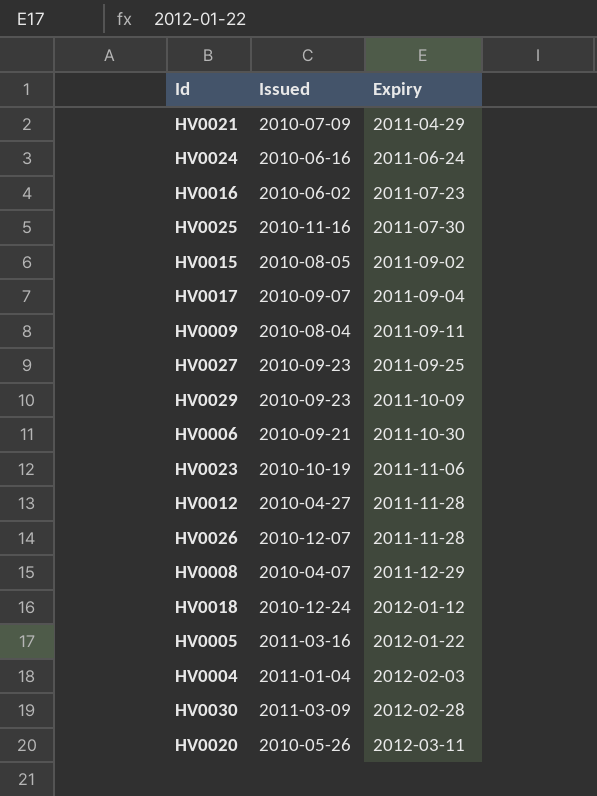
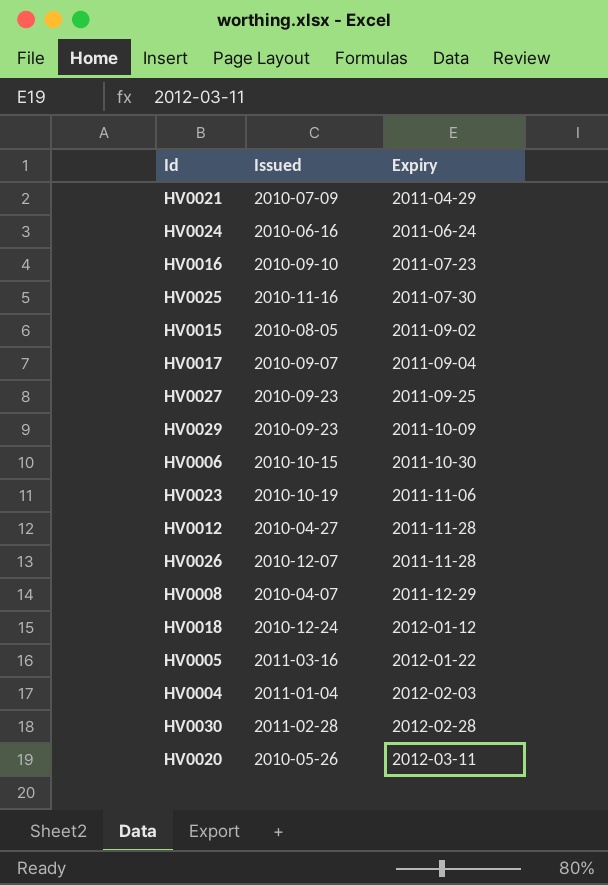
row HV0009: 2010-08-04 | 2011-09-11 -> none
HV0016 | Issued: 2010-06-02 -> 2010-09-10
HV0006 | Issued: 2010-09-21 -> 2010-10-15
HV0030 | Issued: 2011-03-09 -> 2011-02-28

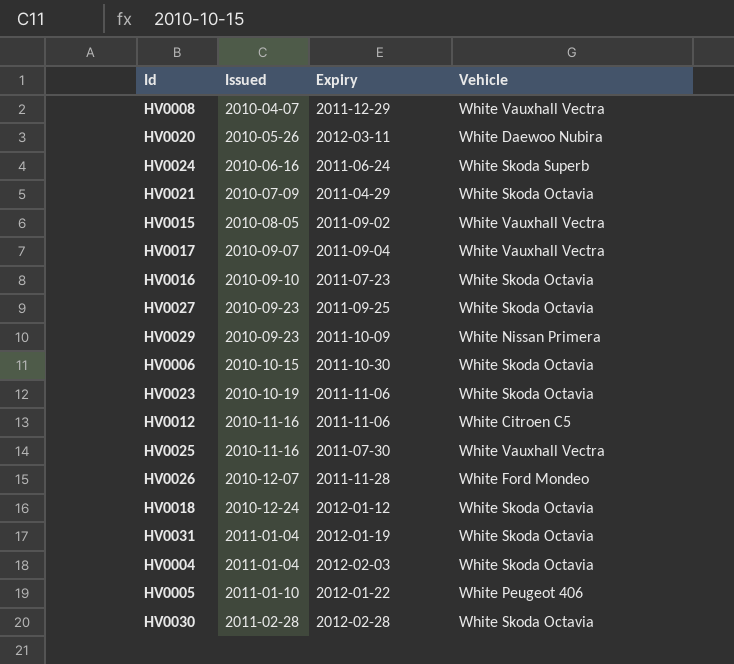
row order: Expiry ascending -> Issued ascending
column Vehicle | position: none -> 4
HV0012 | Issued: 2010-04-27 -> 2010-11-16
HV0012 | Expiry: 2011-11-28 -> 2011-11-06
row HV0031: none -> 2011-01-04 | 2012-01-19 | White Skoda Octavia
HV0005 | Issued: 2011-03-16 -> 2011-01-10

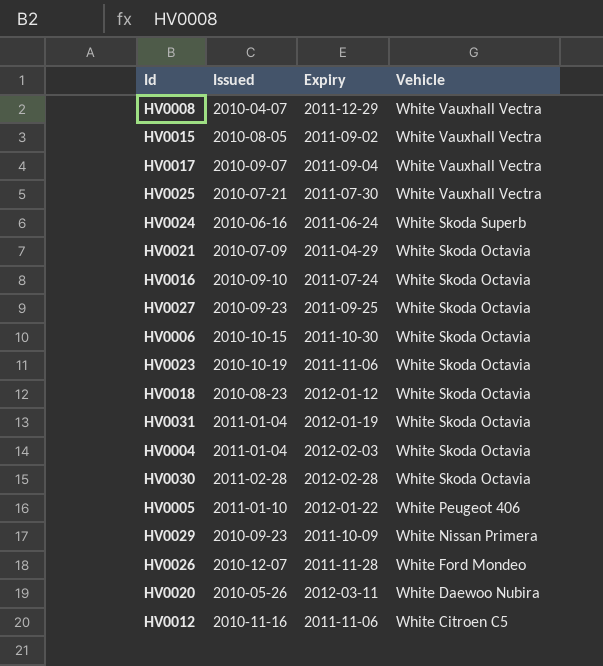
row order: Issued ascending -> Vehicle descending
HV0025 | Issued: 2010-11-16 -> 2010-07-21
HV0016 | Expiry: 2011-07-23 -> 2011-07-24
HV0018 | Issued: 2010-12-24 -> 2010-08-23

